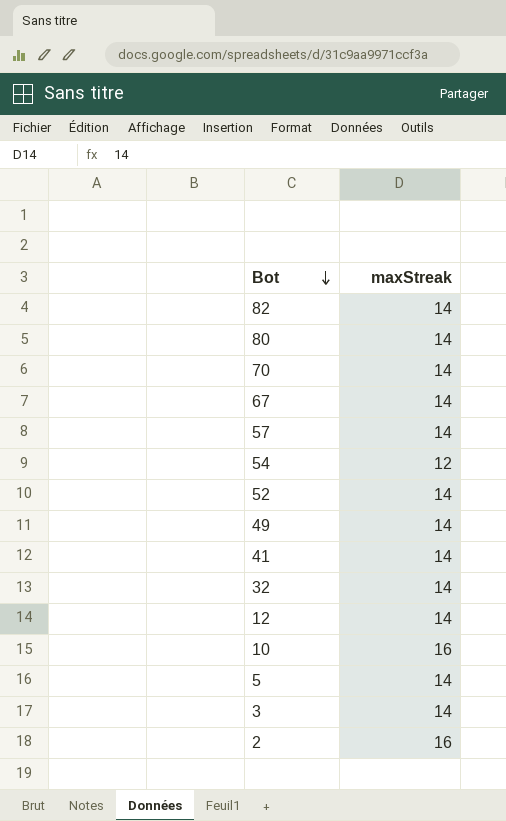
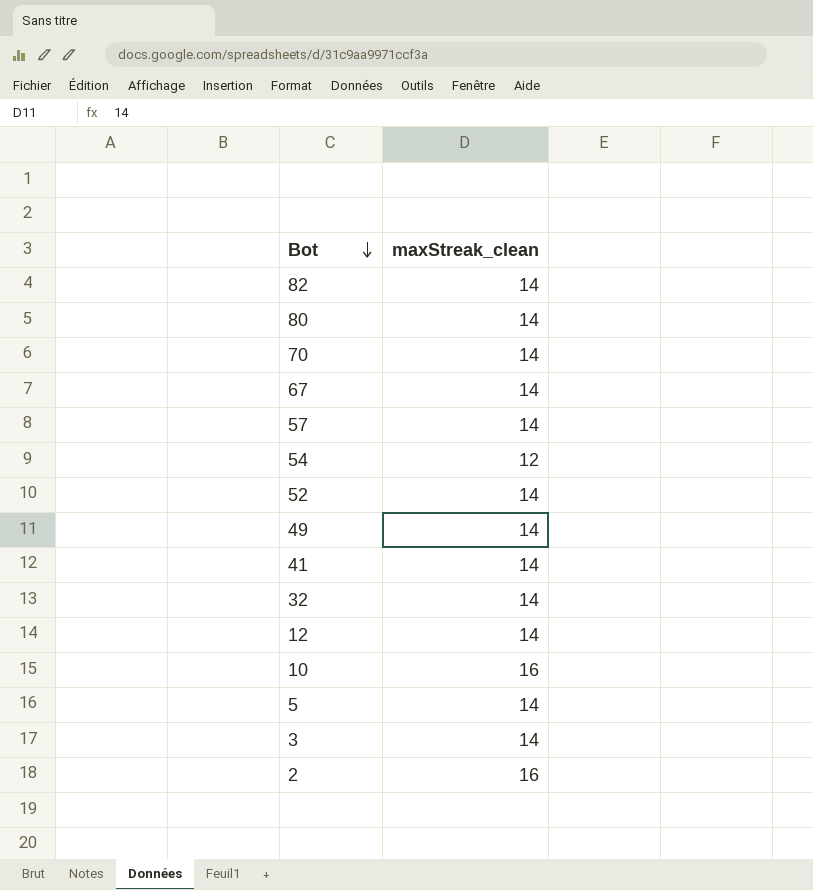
column name: maxStreak -> maxStreak_clean

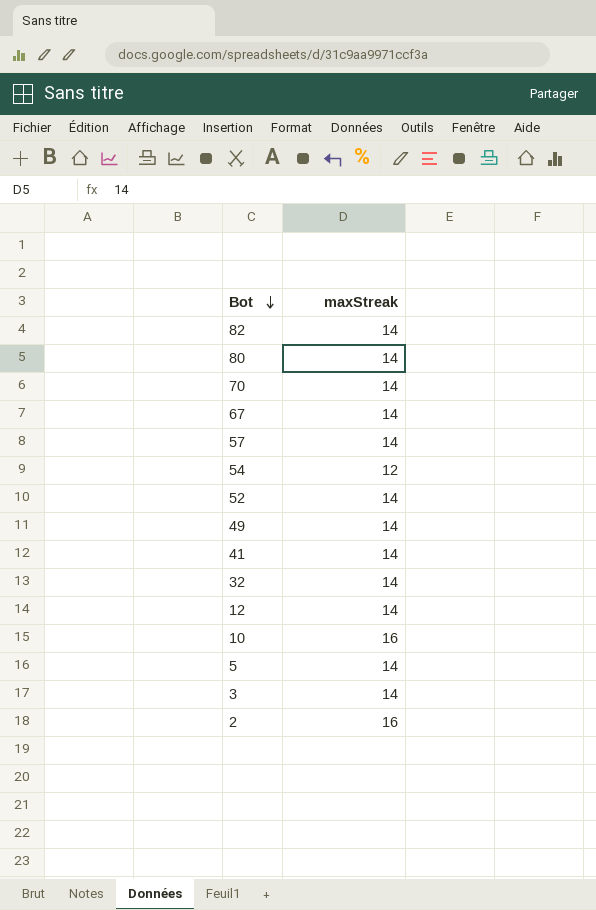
column name: maxStreak_clean -> maxStreak

